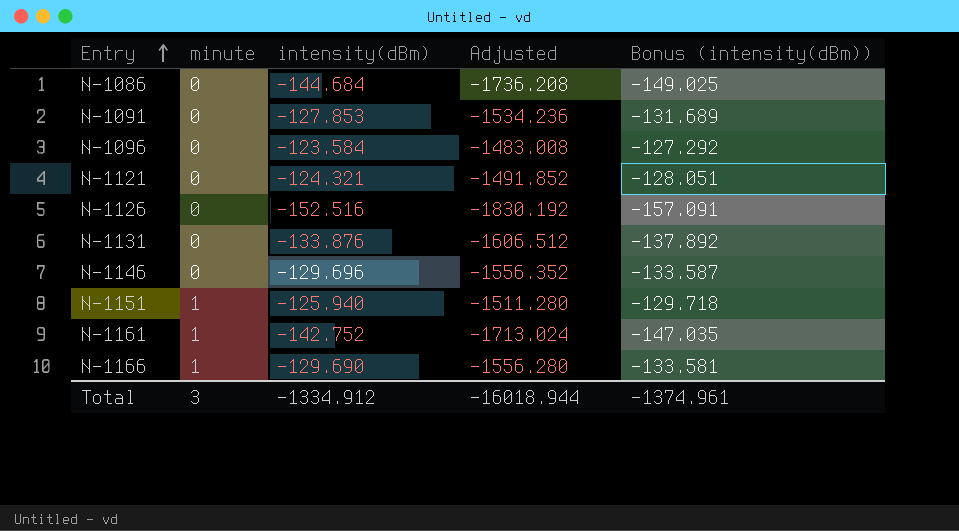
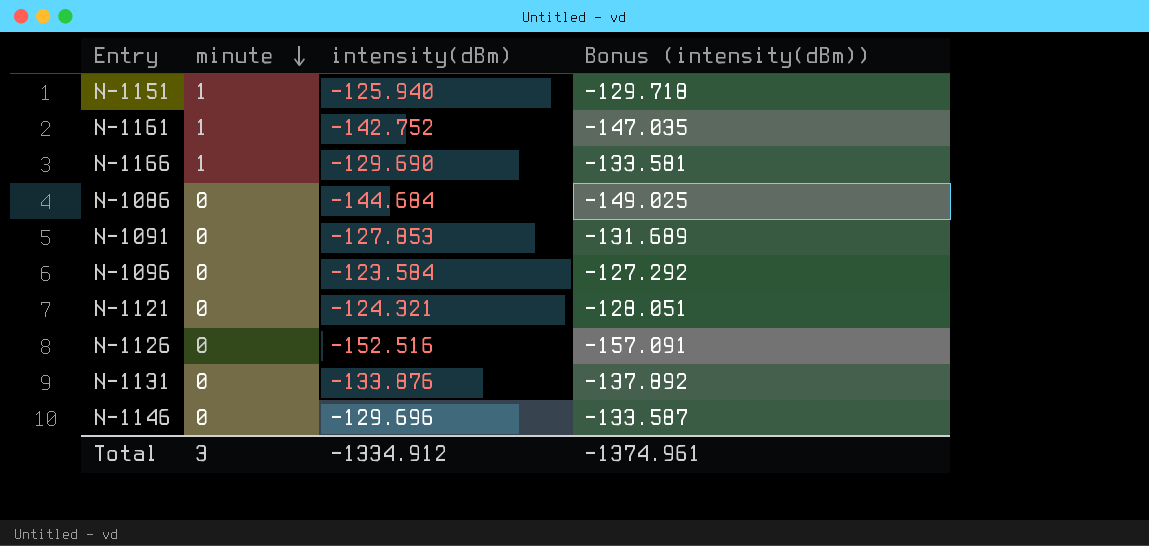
row order: Entry ascending -> minute descending
column Adjusted | formula: [intensity(dBm)] * 12 -> none

